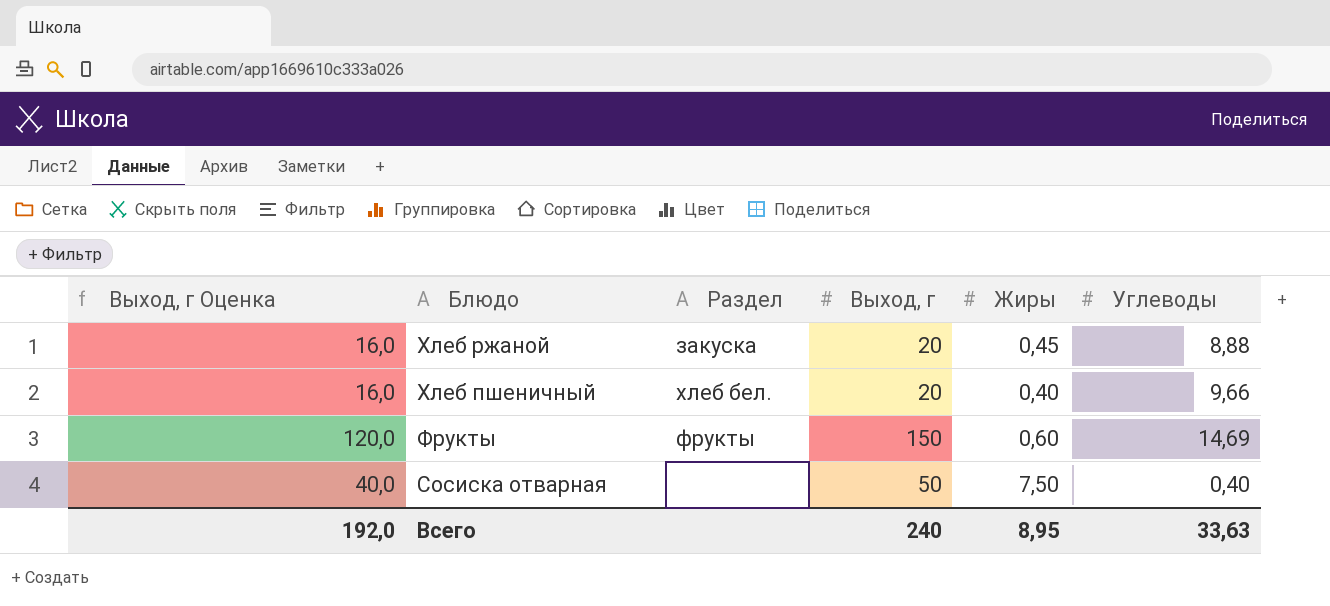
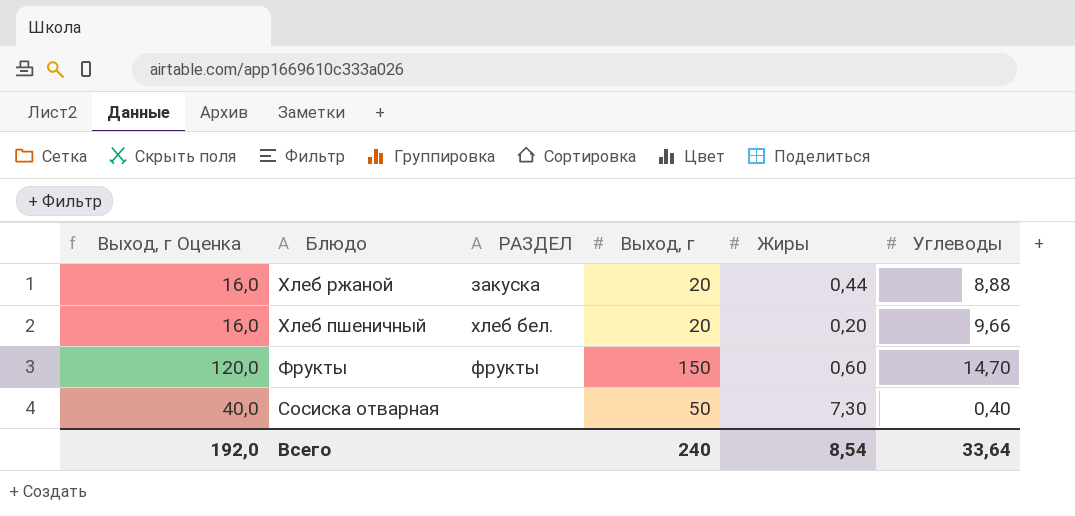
column name: Раздел -> РАЗДЕЛ
Хлеб ржаной | Жиры: 0,45 -> 0,44
Хлеб пшеничный | Жиры: 0,40 -> 0,20
Фрукты | Углеводы: 14,69 -> 14,70
Сосиска отварная | Жиры: 7,50 -> 7,30
Всего | Жиры: 8,95 -> 8,54
Всего | Углеводы: 33,63 -> 33,64

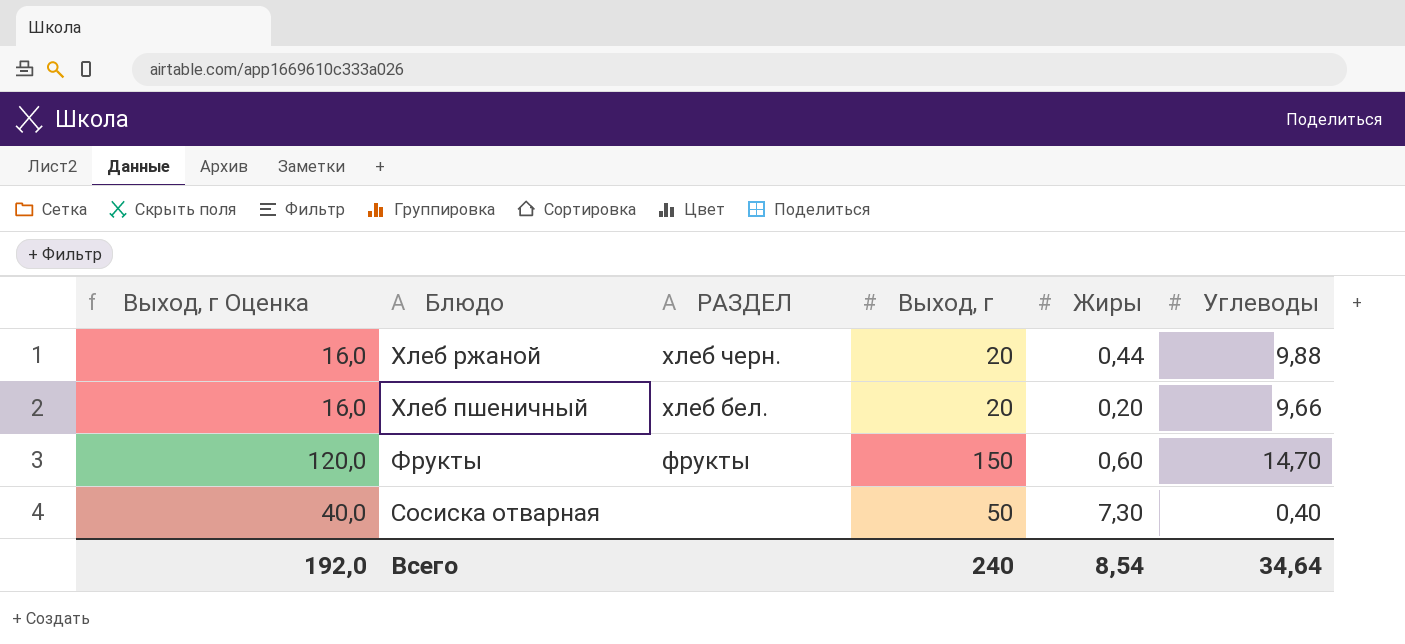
Хлеб ржаной | РАЗДЕЛ: закуска -> хлеб черн.
Хлеб ржаной | Углеводы: 8,88 -> 9,88
Всего | Углеводы: 33,64 -> 34,64

